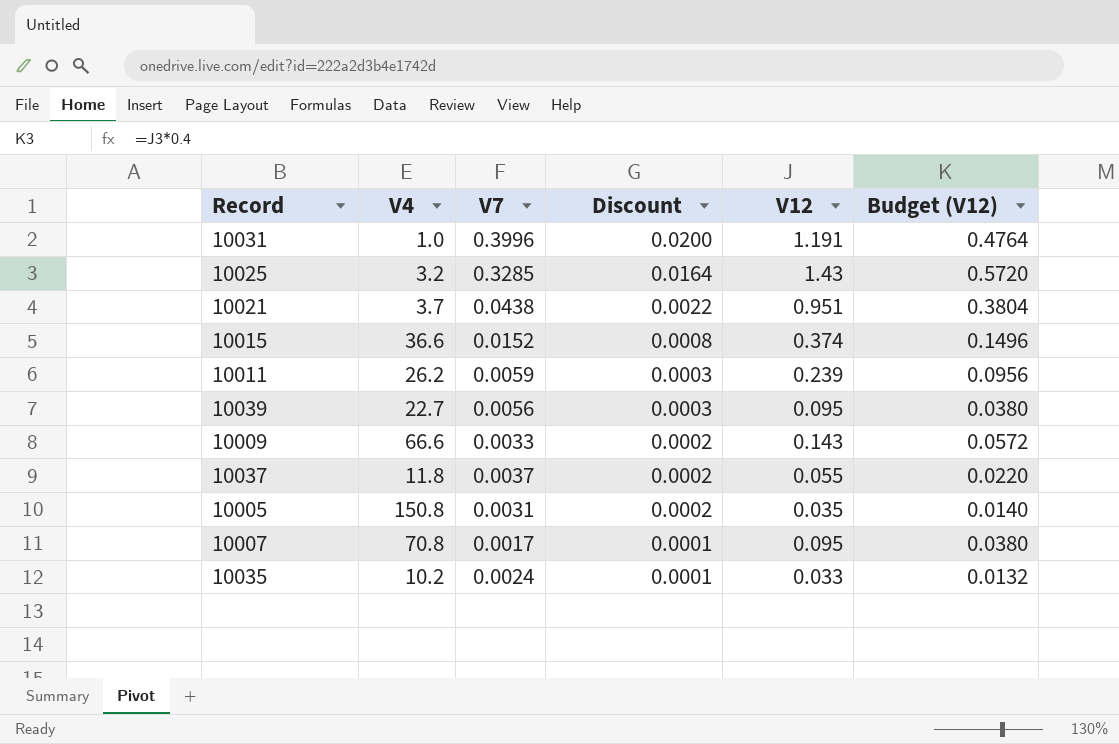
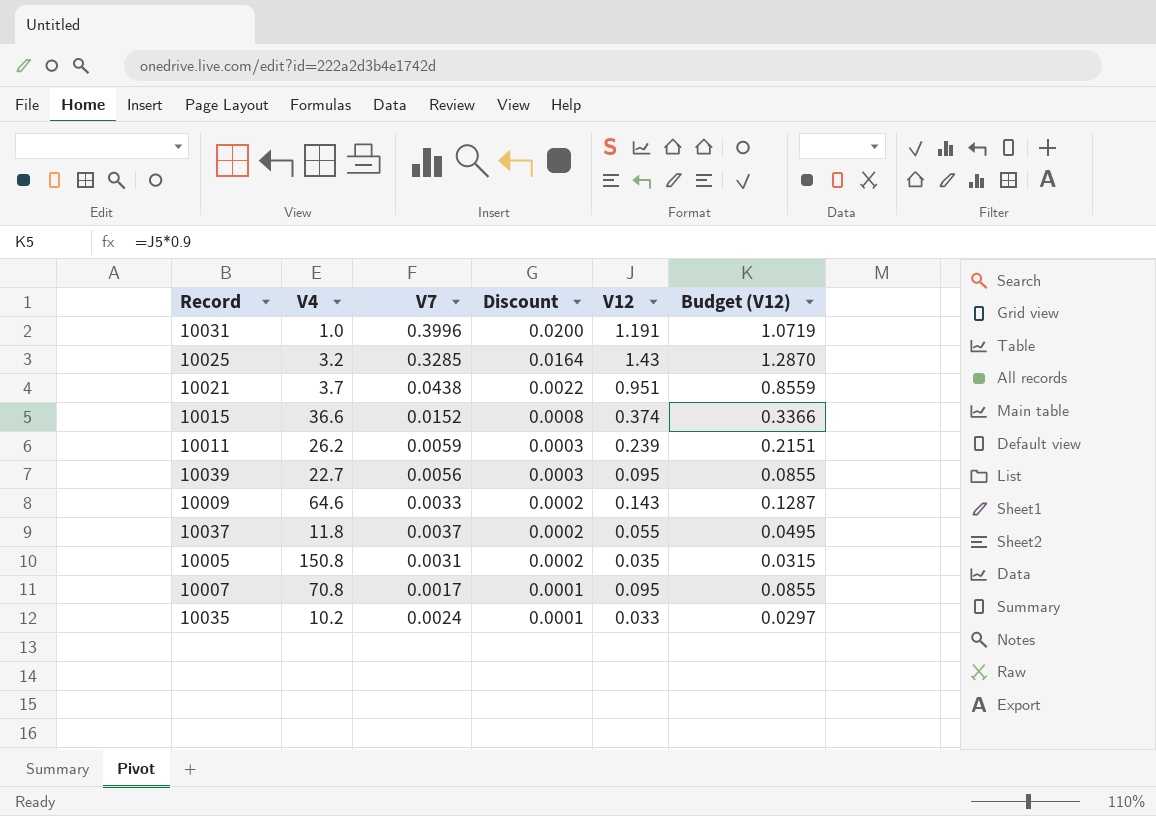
column Budget (V12) | formula: [V12] * 0.4 -> [V12] * 0.9
10009 | V4: 66.6 -> 64.6

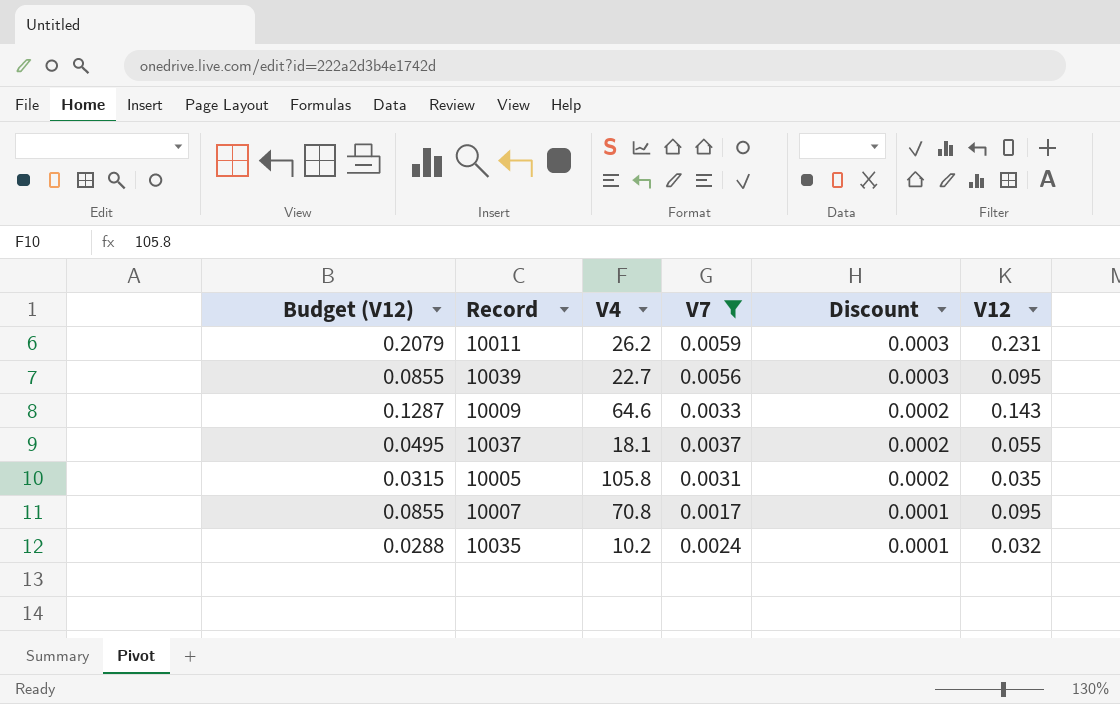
filter: none -> V7 <= 0.0059
column Budget (V12) | position: 6 -> 1
10011 | Budget (V12): 0.2151 -> 0.2079
10011 | V12: 0.239 -> 0.231
10037 | V4: 11.8 -> 18.1
10005 | V4: 150.8 -> 105.8
10035 | Budget (V12): 0.0297 -> 0.0288
10035 | V12: 0.033 -> 0.032

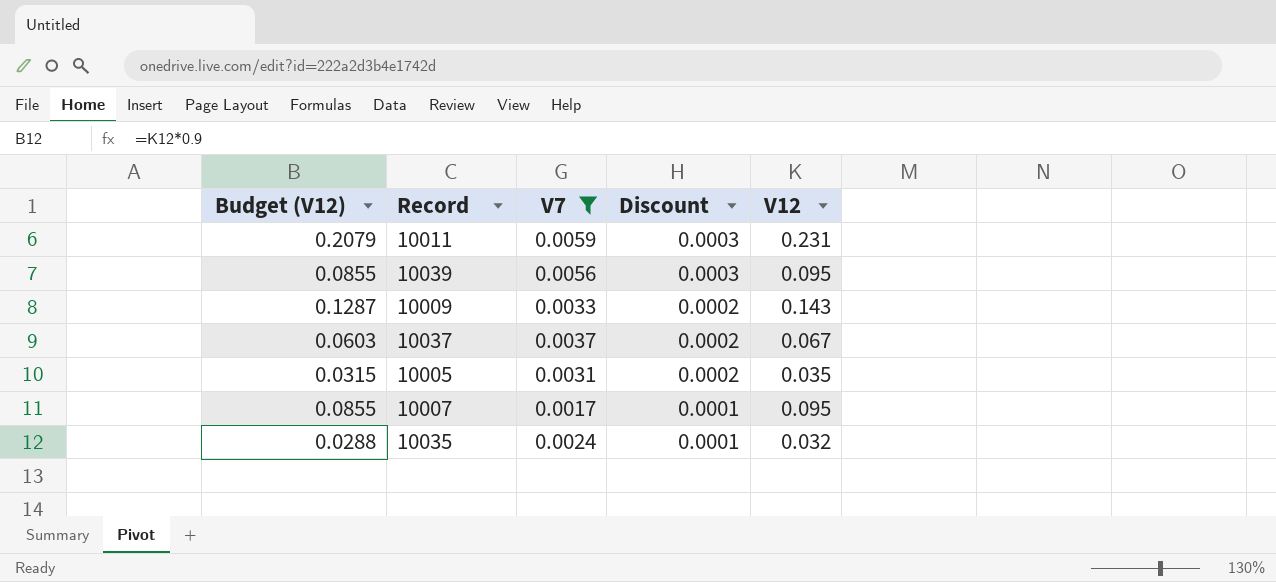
column V4 | position: 3 -> none
10037 | Budget (V12): 0.0495 -> 0.0603
10037 | V12: 0.055 -> 0.067

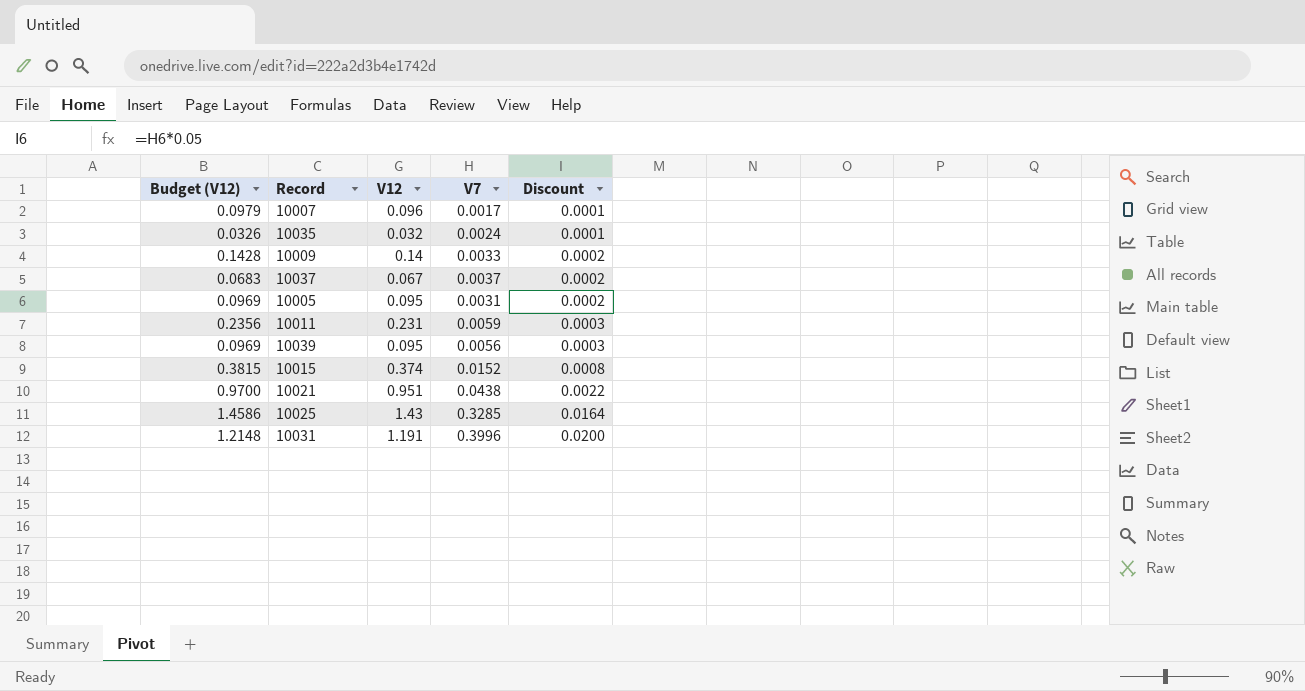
filter: V7 <= 0.0059 -> none
row order: Discount descending -> Discount ascending
column Budget (V12) | formula: [V12] * 0.9 -> [V12] * 1.02
column V12 | position: 5 -> 3
10007 | V12: 0.095 -> 0.096
10009 | V12: 0.143 -> 0.14
10005 | V12: 0.035 -> 0.095

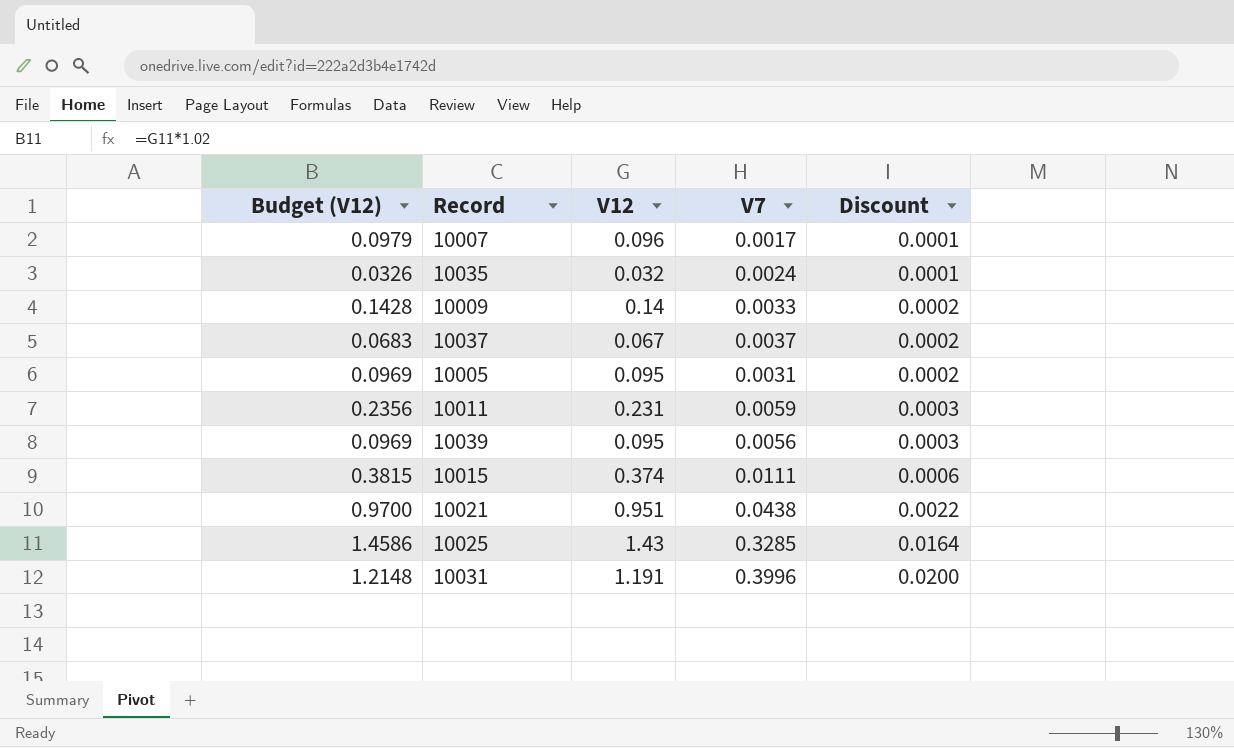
10015 | V7: 0.0152 -> 0.0111
10015 | Discount: 0.0008 -> 0.0006

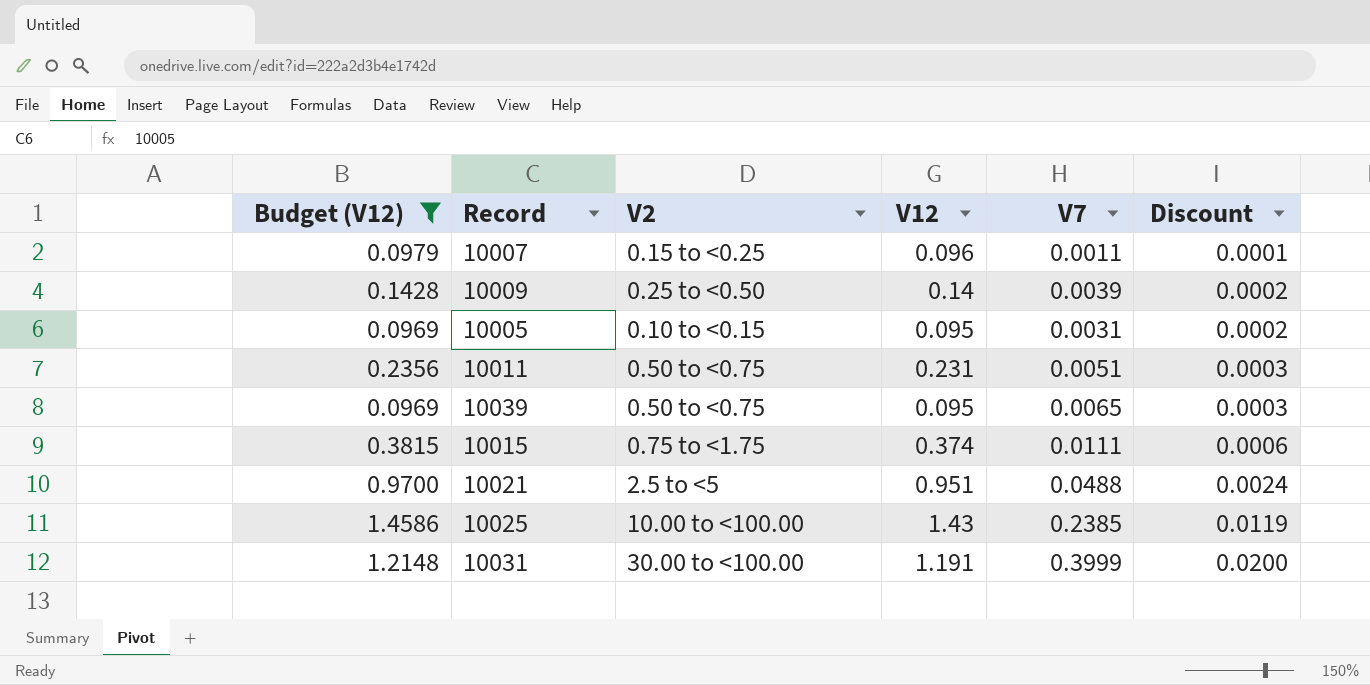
filter: none -> Budget (V12) >= 0.0969
column V2 | position: none -> 3
10007 | V7: 0.0017 -> 0.0011
10009 | V7: 0.0033 -> 0.0039
10011 | V7: 0.0059 -> 0.0051
10039 | V7: 0.0056 -> 0.0065
10021 | V7: 0.0438 -> 0.0488
10021 | Discount: 0.0022 -> 0.0024
10025 | V7: 0.3285 -> 0.2385
10025 | Discount: 0.0164 -> 0.0119
10031 | V7: 0.3996 -> 0.3999

